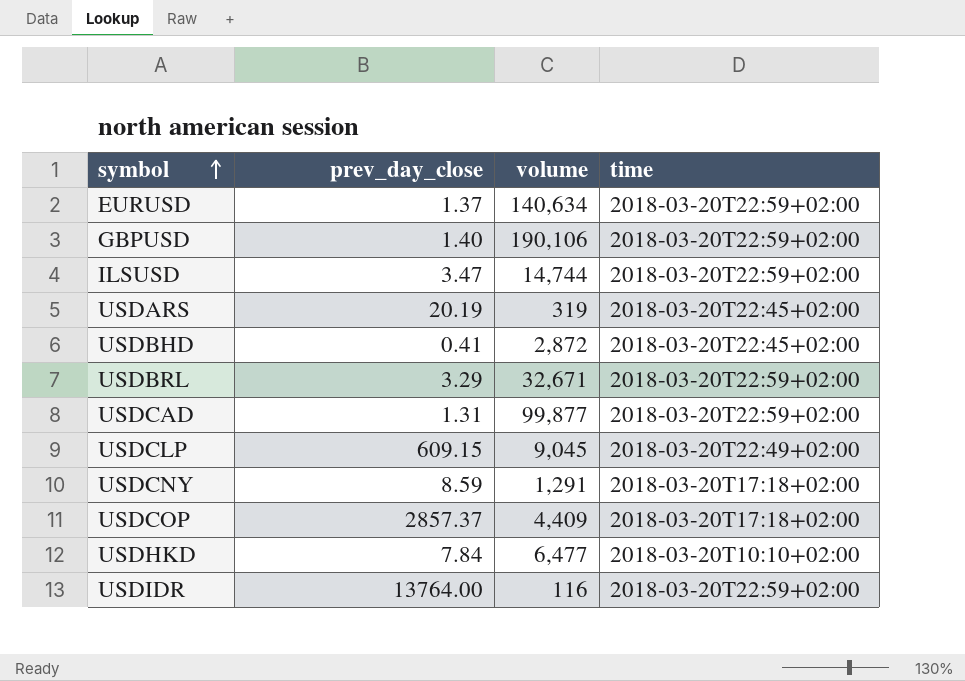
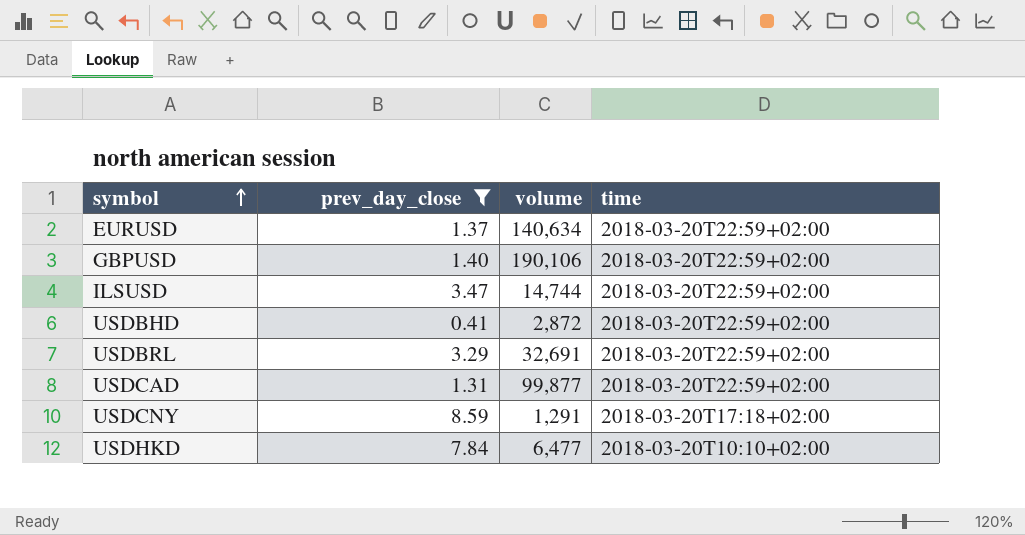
filter: none -> prev_day_close <= 8.59
USDBHD | time: 2018-03-20T22:45+02:00 -> 2018-03-20T22:59+02:00
USDBRL | volume: 32,671 -> 32,691

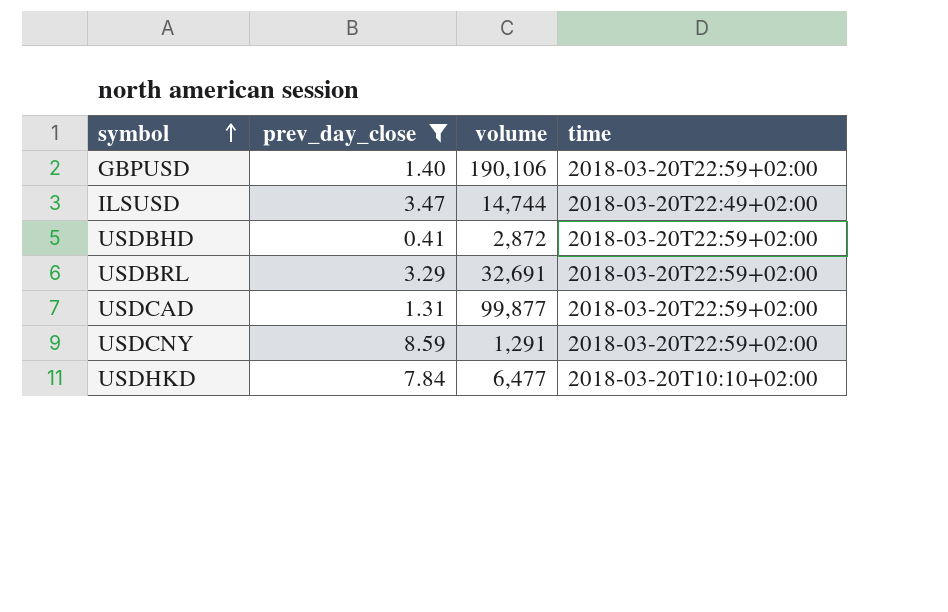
row EURUSD: 1.37 | 140,634 | 2018-03-20T22:59+02:00 -> none
ILSUSD | time: 2018-03-20T22:59+02:00 -> 2018-03-20T22:49+02:00
USDCNY | time: 2018-03-20T17:18+02:00 -> 2018-03-20T22:59+02:00

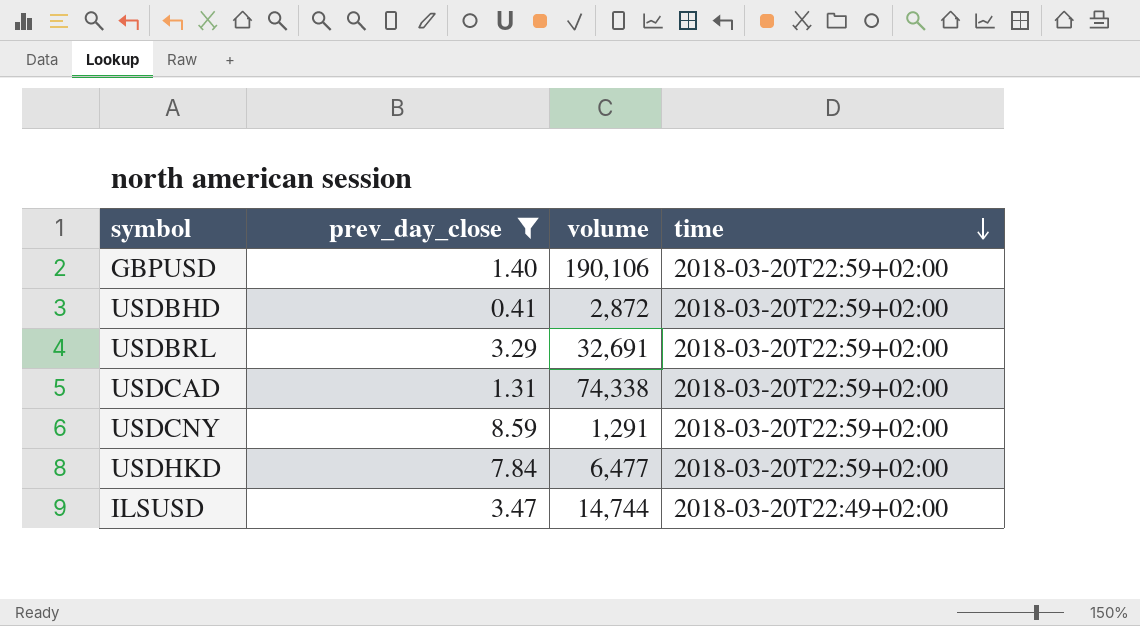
row order: symbol ascending -> time descending
USDCAD | volume: 99,877 -> 74,338
USDHKD | time: 2018-03-20T10:10+02:00 -> 2018-03-20T22:59+02:00

